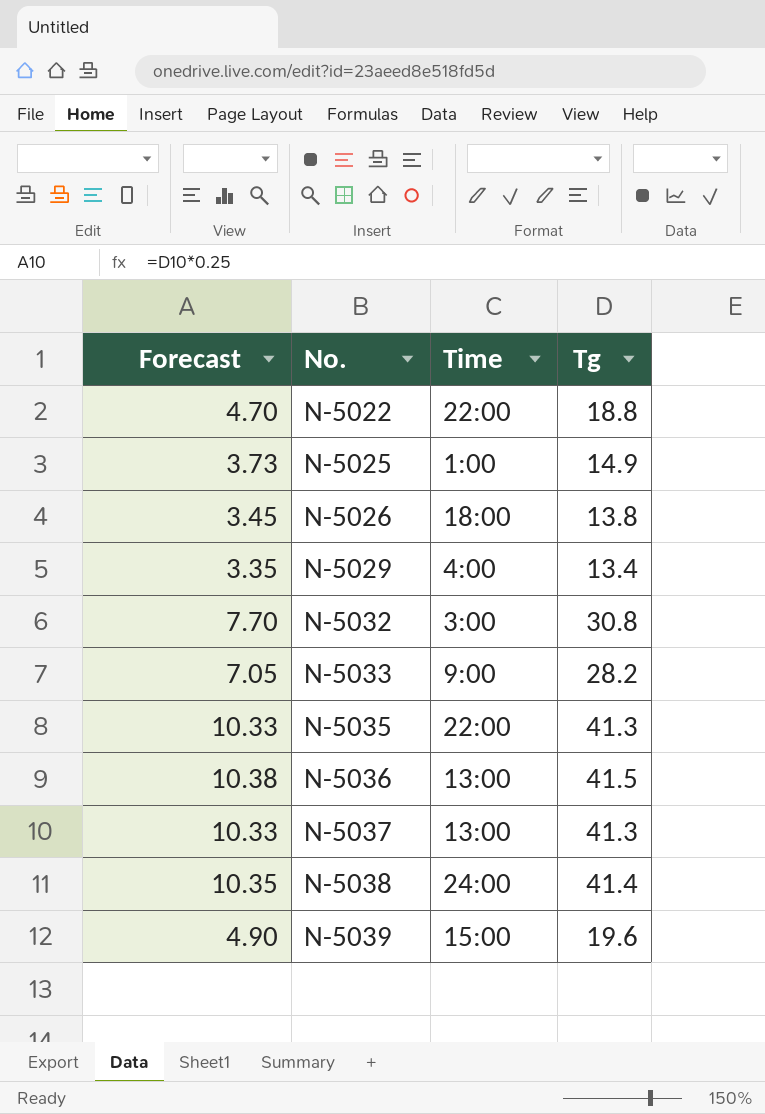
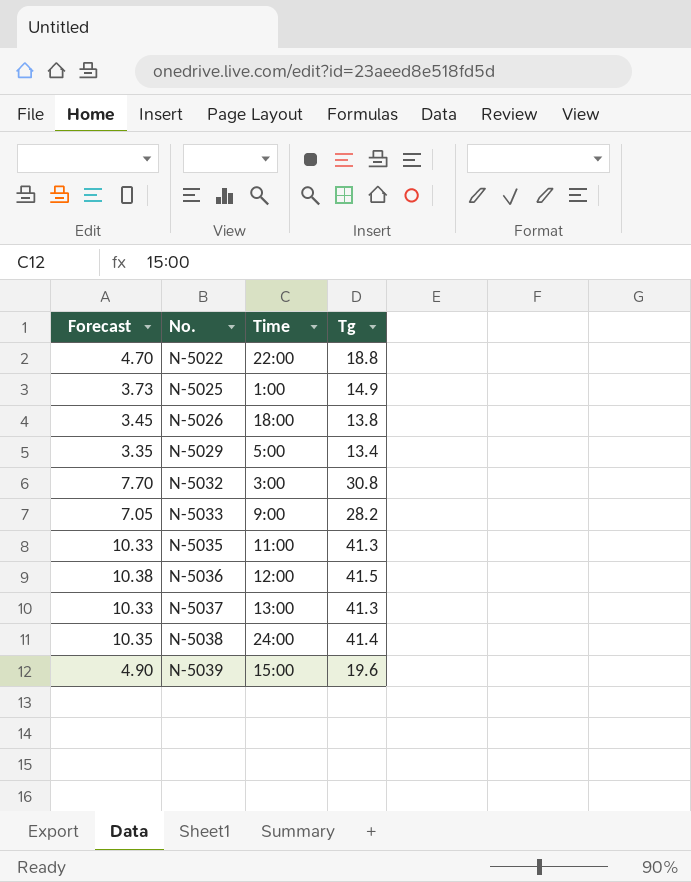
N-5029 | Time: 4:00 -> 5:00
N-5035 | Time: 22:00 -> 11:00
N-5036 | Time: 13:00 -> 12:00

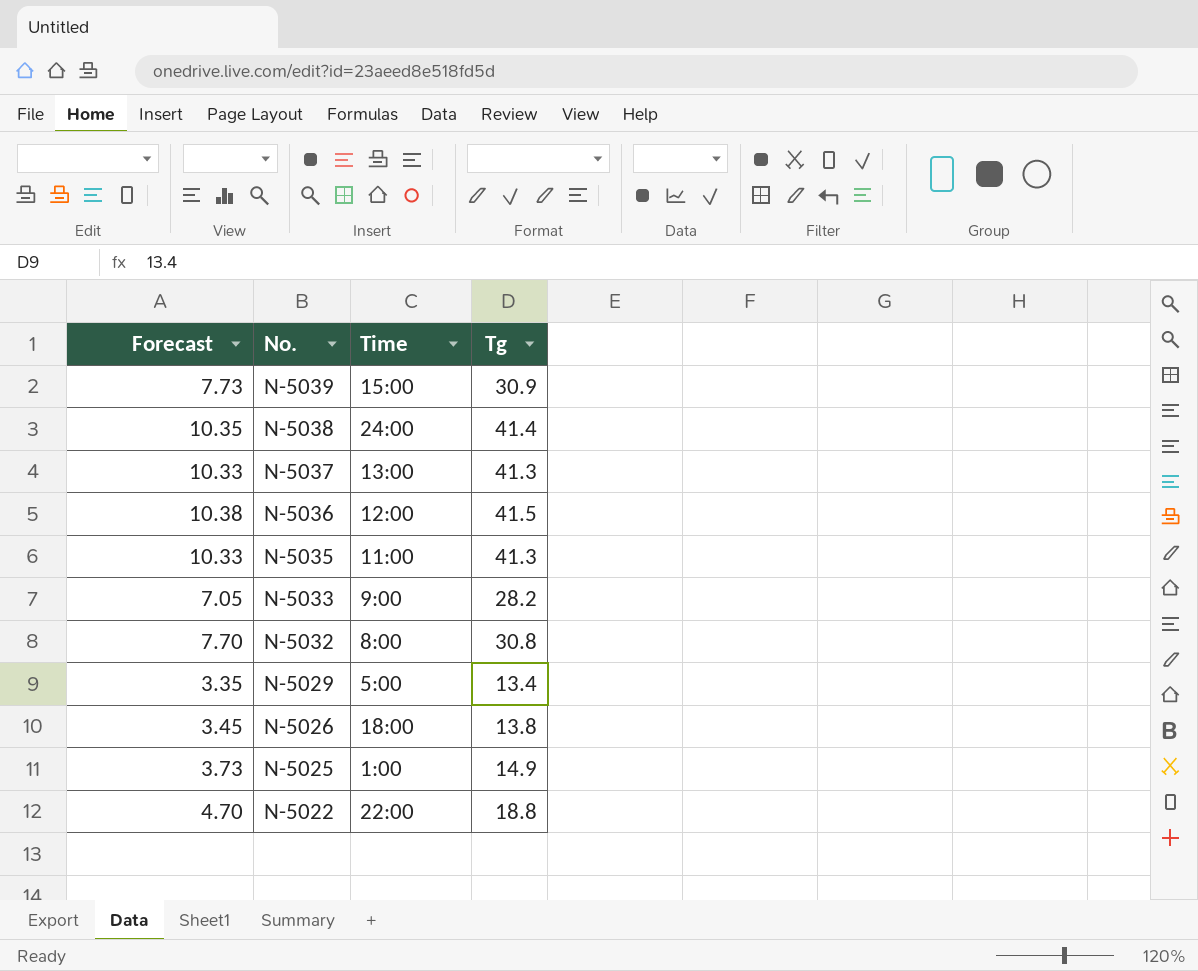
row order: No. ascending -> No. descending
N-5039 | Forecast: 4.90 -> 7.73
N-5039 | Tg: 19.6 -> 30.9
N-5032 | Time: 3:00 -> 8:00

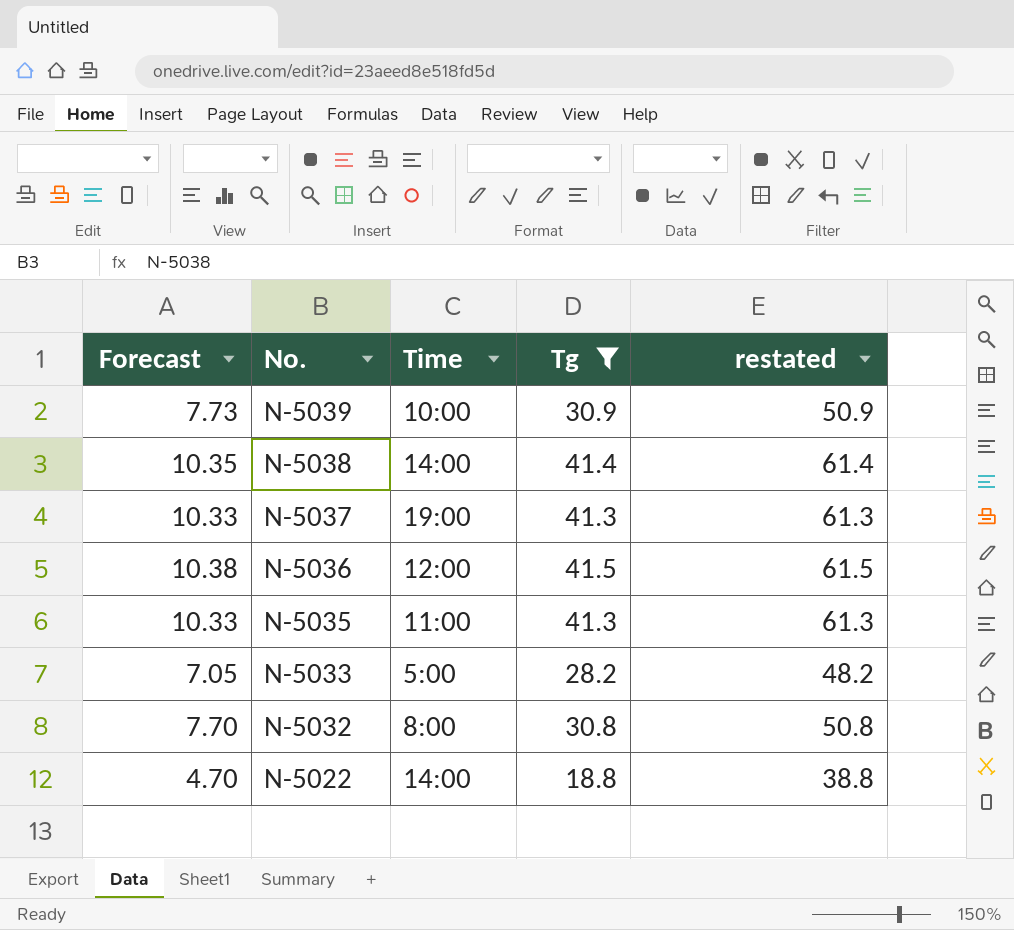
filter: none -> Tg >= 18.8
column restated | formula: none -> [Tg] + 20
N-5039 | Time: 15:00 -> 10:00
N-5038 | Time: 24:00 -> 14:00
N-5037 | Time: 13:00 -> 19:00
N-5033 | Time: 9:00 -> 5:00
N-5022 | Time: 22:00 -> 14:00

